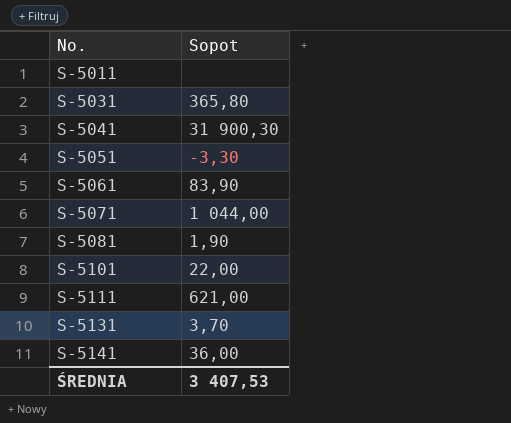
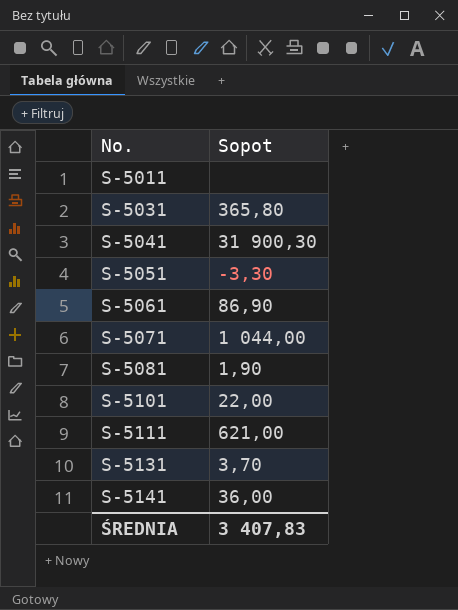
S-5061 | Sopot: 83,90 -> 86,90
ŚREDNIA | Sopot: 3 407,53 -> 3 407,83

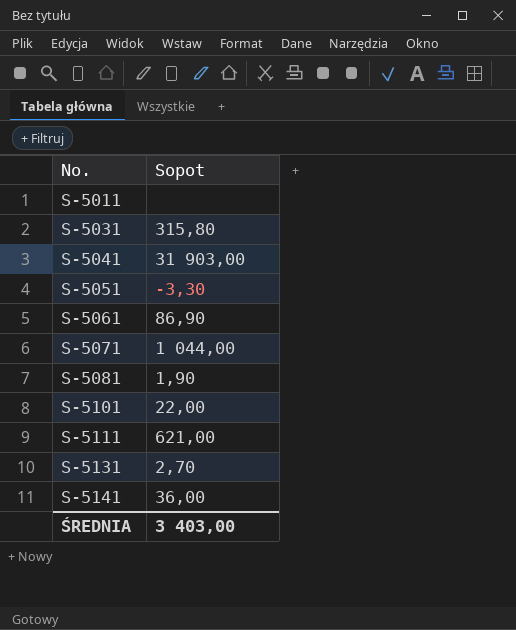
S-5031 | Sopot: 365,80 -> 315,80
S-5041 | Sopot: 31 900,30 -> 31 903,00
S-5131 | Sopot: 3,70 -> 2,70
ŚREDNIA | Sopot: 3 407,83 -> 3 403,00

